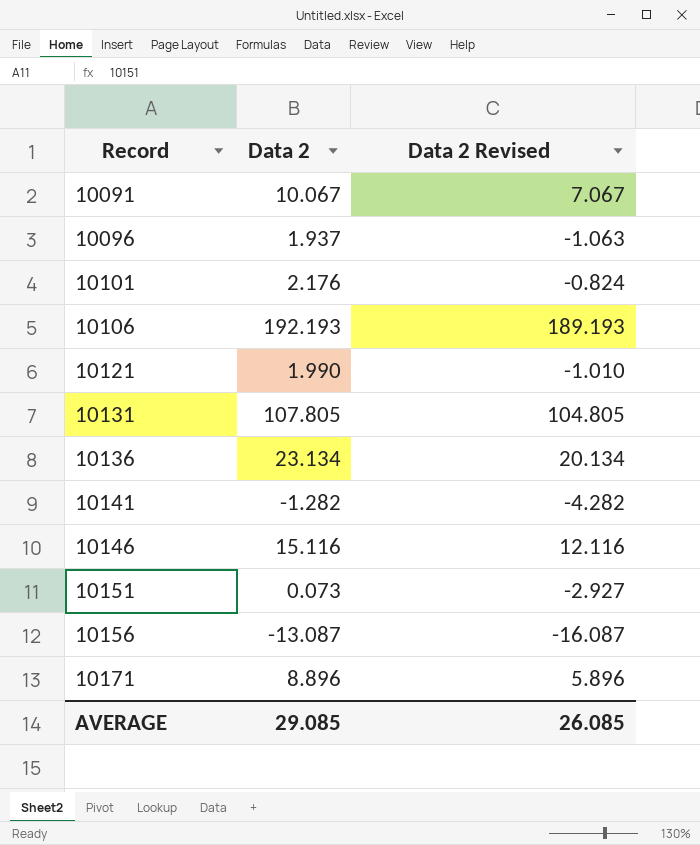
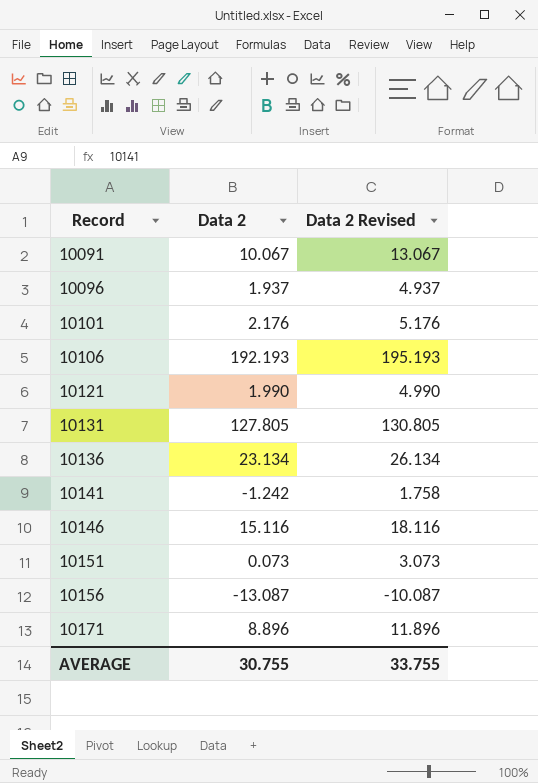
column Data 2 Revised | formula: [Data 2] - 3 -> [Data 2] + 3
10131 | Data 2: 107.805 -> 127.805
10141 | Data 2: -1.282 -> -1.242
AVERAGE | Data 2: 29.085 -> 30.755
AVERAGE | Data 2 Revised: 26.085 -> 33.755

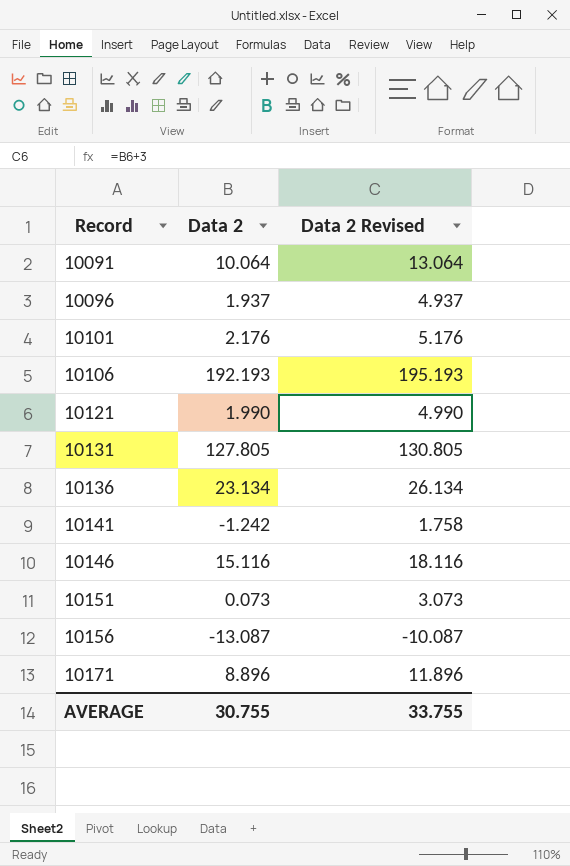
10091 | Data 2: 10.067 -> 10.064
10091 | Data 2 Revised: 13.067 -> 13.064

